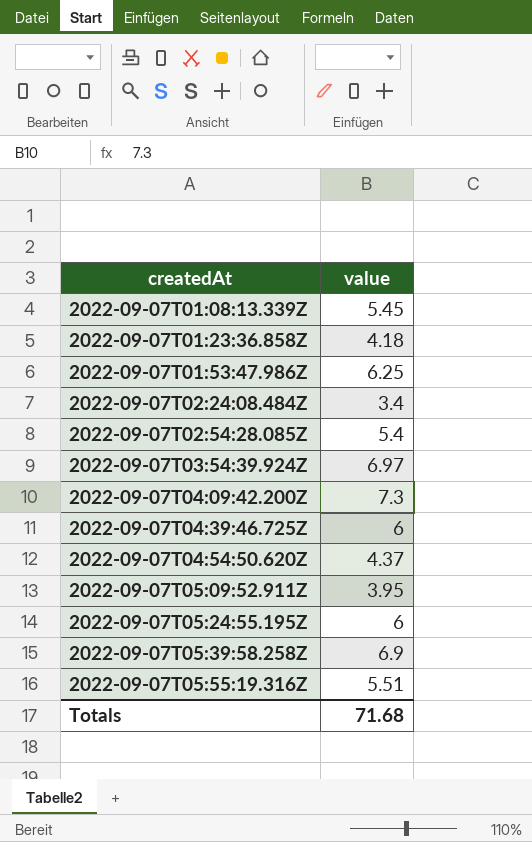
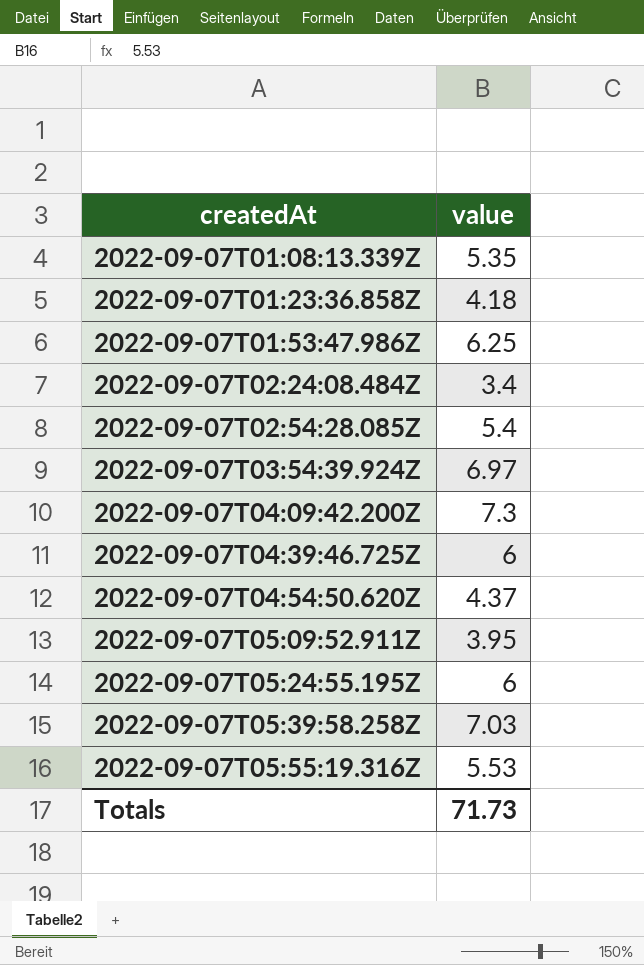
2022-09-07T01:08:13.339Z | value: 5.45 -> 5.35
2022-09-07T05:39:58.258Z | value: 6.9 -> 7.03
2022-09-07T05:55:19.316Z | value: 5.51 -> 5.53
Totals | value: 71.68 -> 71.73

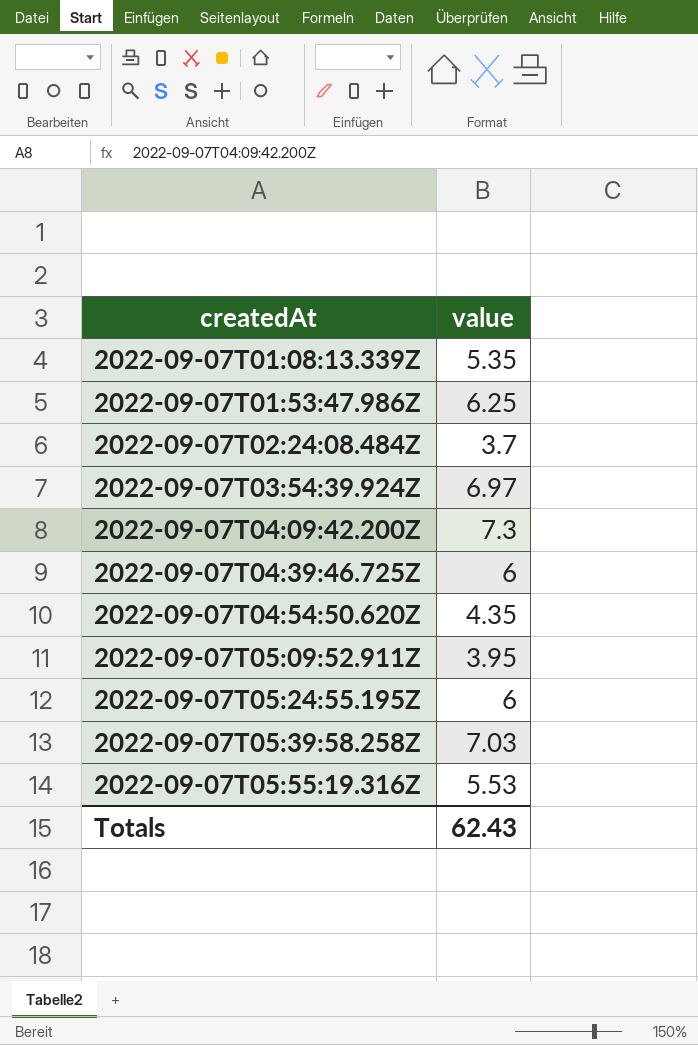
row 2022-09-07T01:23:36.858Z: 4.18 -> none
row 2022-09-07T02:54:28.085Z: 5.4 -> none
2022-09-07T02:24:08.484Z | value: 3.4 -> 3.7
2022-09-07T04:54:50.620Z | value: 4.37 -> 4.35
Totals | value: 71.73 -> 62.43

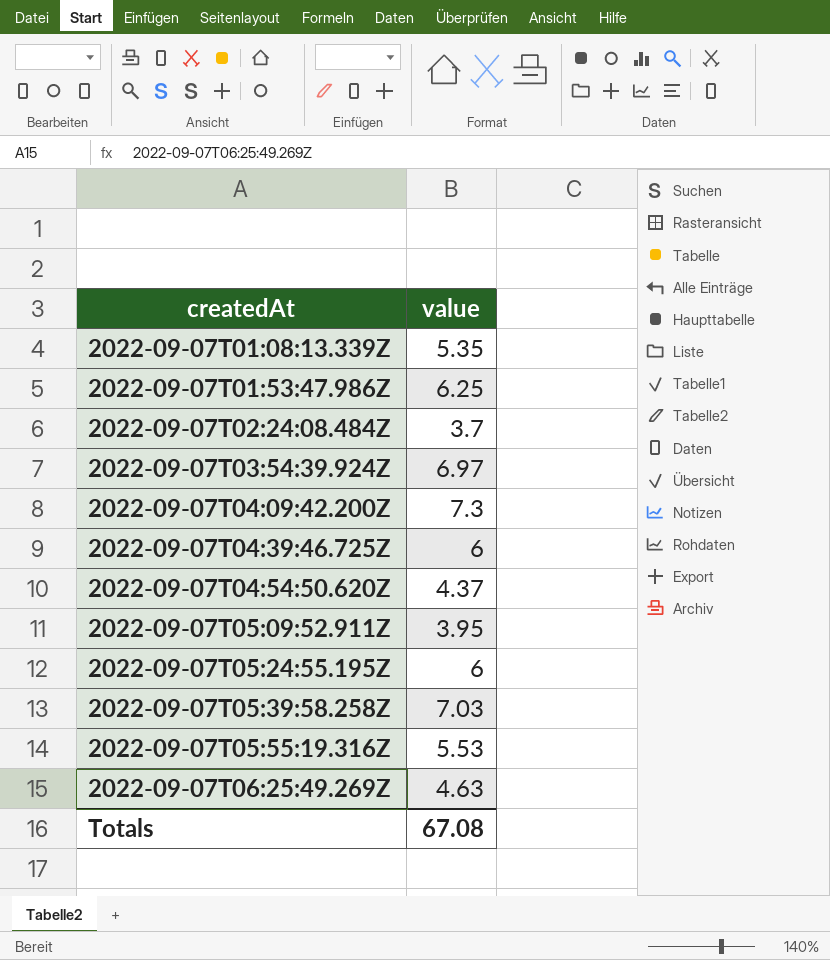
2022-09-07T04:54:50.620Z | value: 4.35 -> 4.37
row 2022-09-07T06:25:49.269Z: none -> 4.63
Totals | value: 62.43 -> 67.08

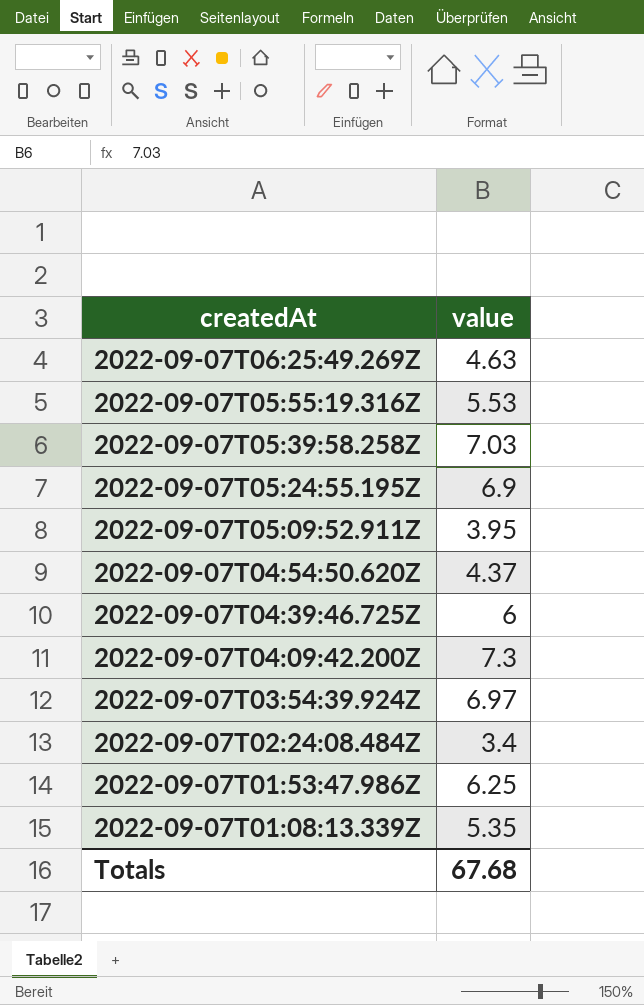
row order: createdAt ascending -> createdAt descending
2022-09-07T05:24:55.195Z | value: 6 -> 6.9
2022-09-07T02:24:08.484Z | value: 3.7 -> 3.4
Totals | value: 67.08 -> 67.68

